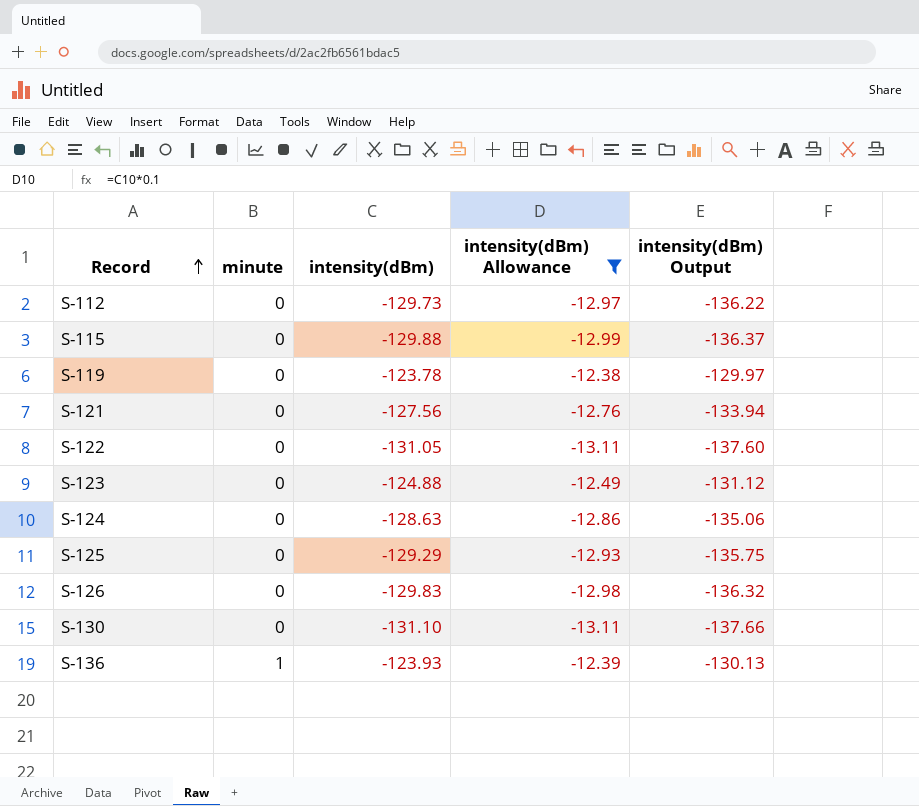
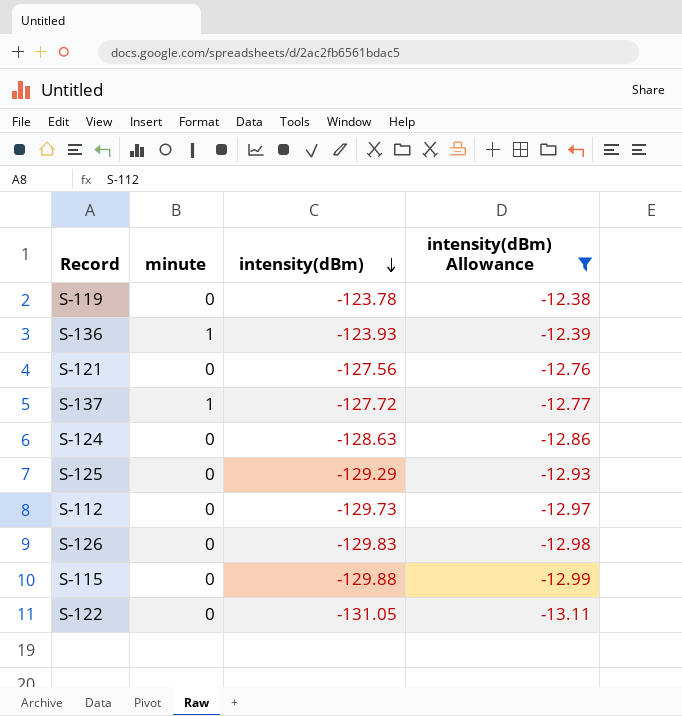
row order: Record ascending -> intensity(dBm) descending
column intensity(dBm) Output | formula: [intensity(dBm)] * 1.05 -> none
row S-123: 0 | -124.88 | -12.49 | -131.12 -> none
row S-130: 0 | -131.10 | -13.11 | -137.66 -> none
row S-137: none -> 1 | -127.72 | -12.77

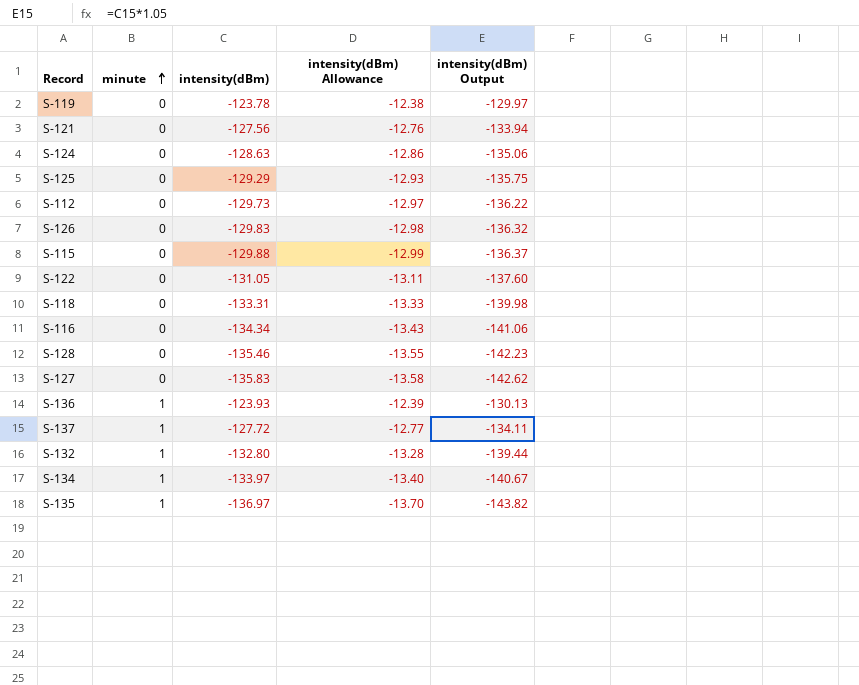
filter: intensity(dBm) Allowance >= -13.11 -> none
row order: intensity(dBm) descending -> minute ascending
column intensity(dBm) Output | formula: none -> [intensity(dBm)] * 1.05

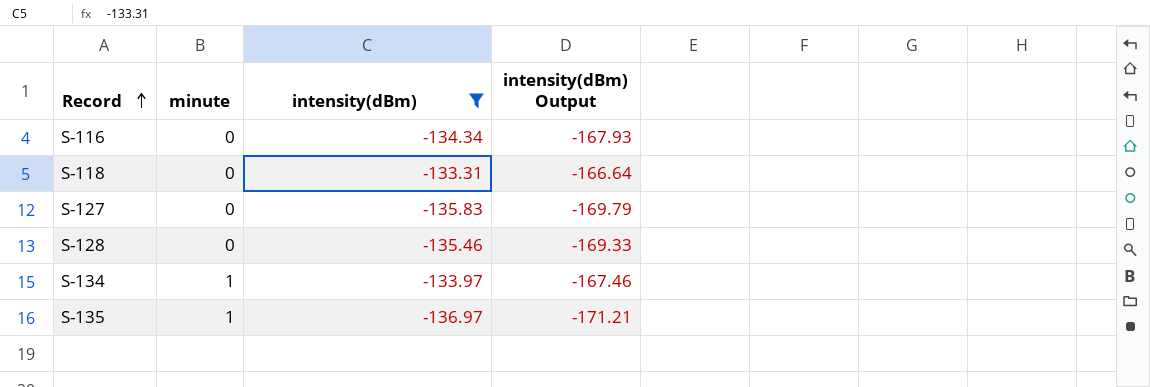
filter: none -> intensity(dBm) <= -133.31
row order: minute ascending -> Record ascending
column intensity(dBm) Allowance | formula: [intensity(dBm)] * 0.1 -> none
column intensity(dBm) Output | formula: [intensity(dBm)] * 1.05 -> [intensity(dBm)] * 1.25

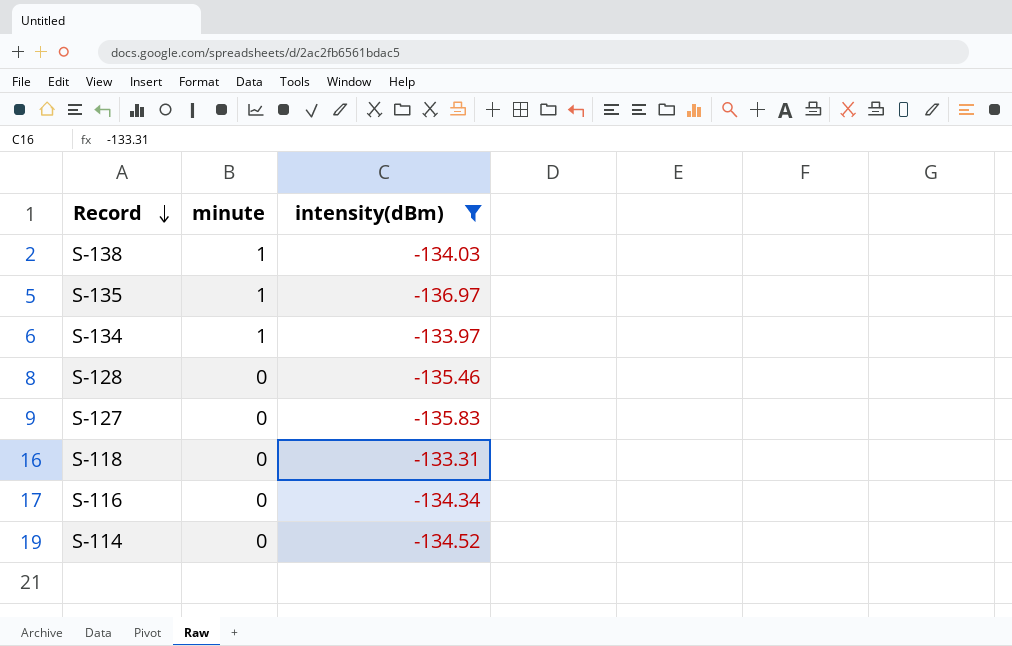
row order: Record ascending -> Record descending
column intensity(dBm) Output | formula: [intensity(dBm)] * 1.25 -> none
row S-138: none -> 1 | -134.03
row S-114: none -> 0 | -134.52

